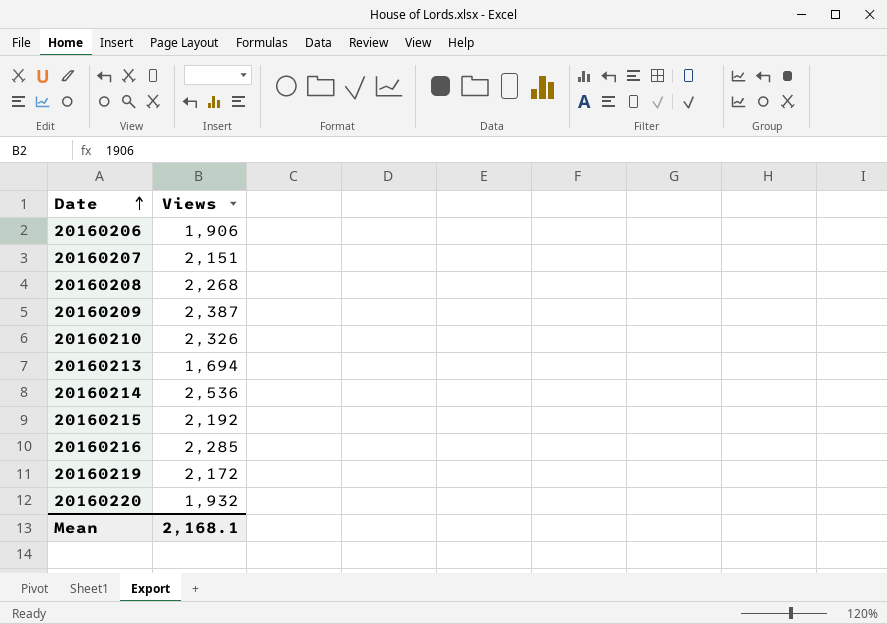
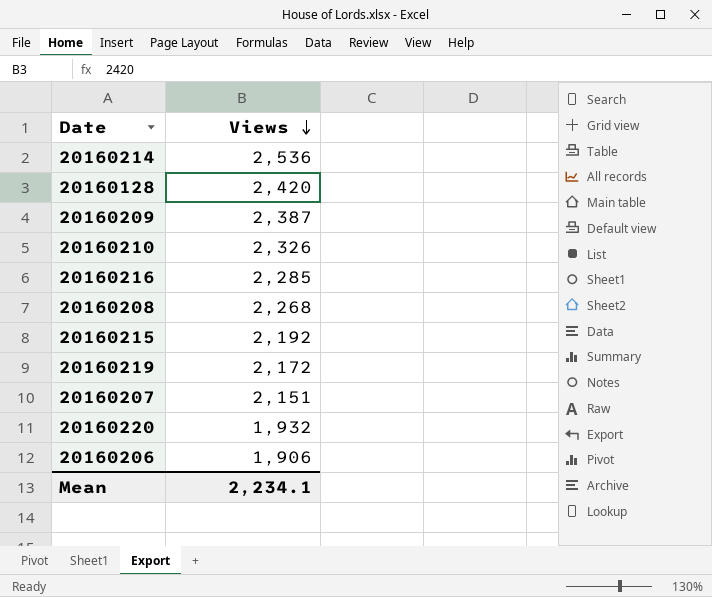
row order: Date ascending -> Views descending
row 20160213: 1,694 -> none
row 20160128: none -> 2,420
Mean | Views: 2,168.1 -> 2,234.1

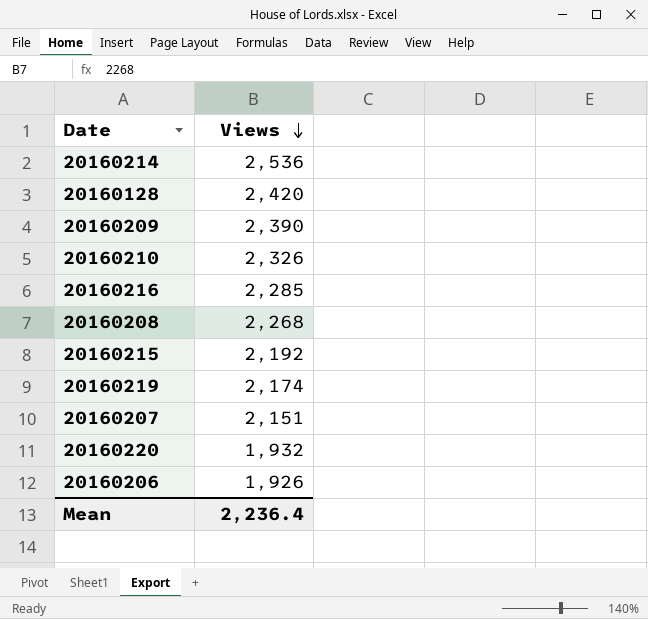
20160209 | Views: 2,387 -> 2,390
20160219 | Views: 2,172 -> 2,174
20160206 | Views: 1,906 -> 1,926
Mean | Views: 2,234.1 -> 2,236.4

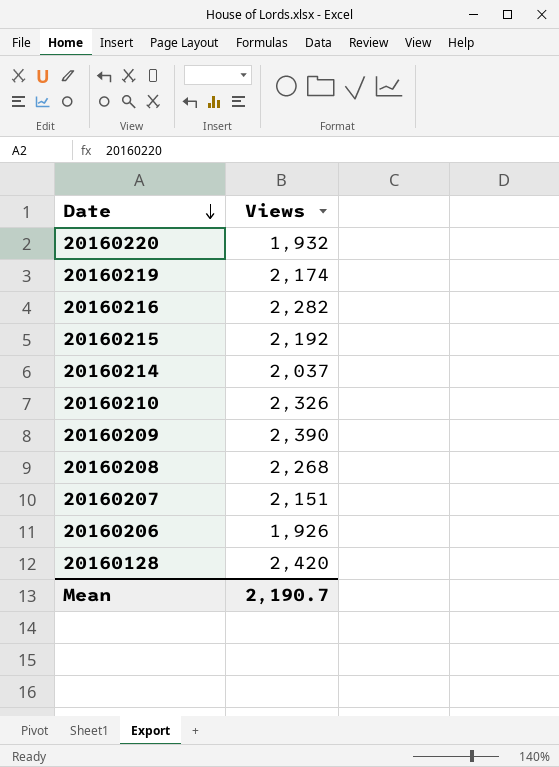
row order: Views descending -> Date descending
20160216 | Views: 2,285 -> 2,282
20160214 | Views: 2,536 -> 2,037
Mean | Views: 2,236.4 -> 2,190.7

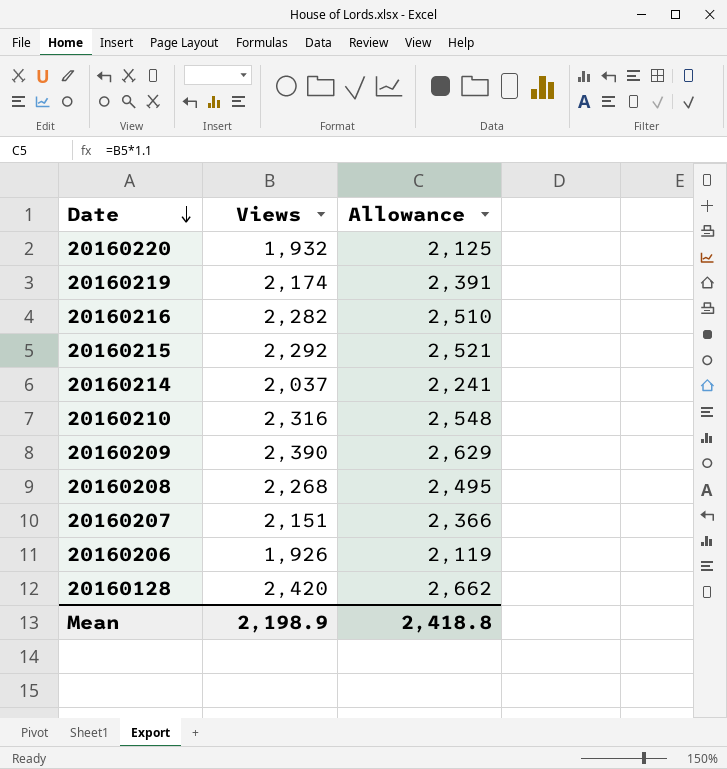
column Allowance | formula: none -> [Views] * 1.1
20160215 | Views: 2,192 -> 2,292
20160210 | Views: 2,326 -> 2,316
Mean | Views: 2,190.7 -> 2,198.9

